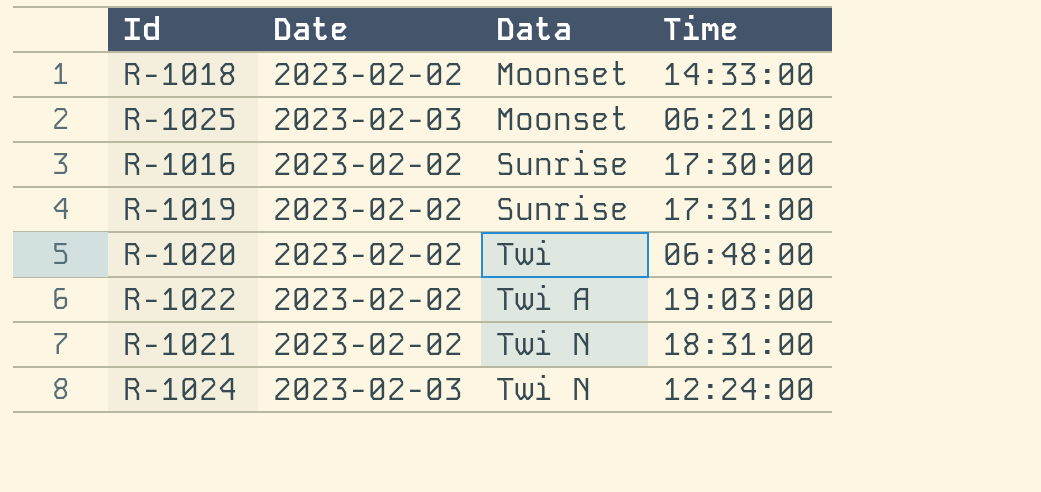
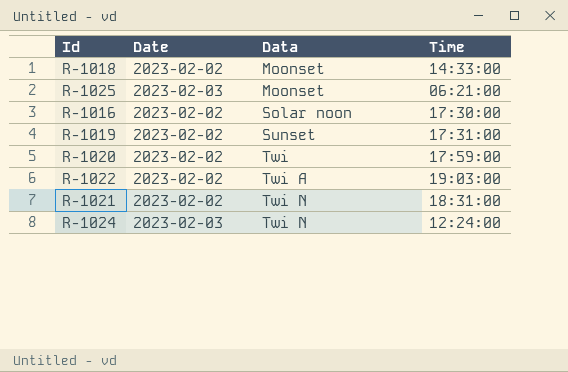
R-1016 | Data: Sunrise -> Solar noon
R-1019 | Data: Sunrise -> Sunset
R-1020 | Time: 06:48:00 -> 17:59:00

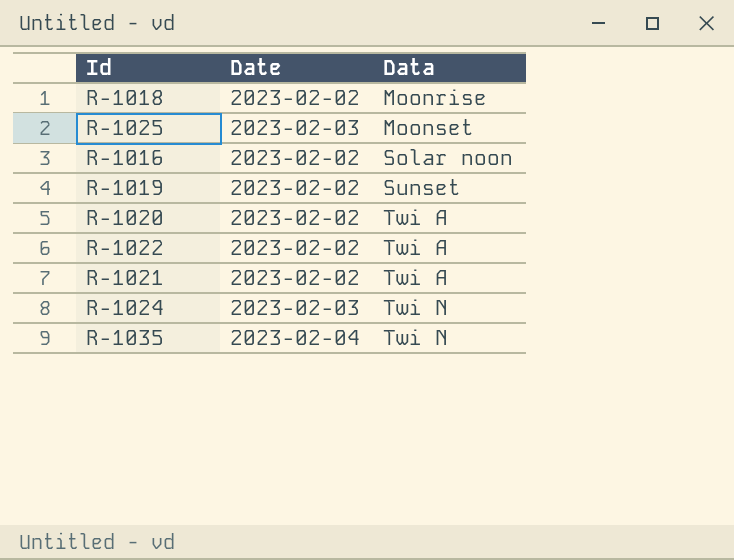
column Time | position: 4 -> none
R-1018 | Data: Moonset -> Moonrise
R-1020 | Data: Twi -> Twi A
R-1021 | Data: Twi N -> Twi A
row R-1035: none -> 2023-02-04 | Twi N

